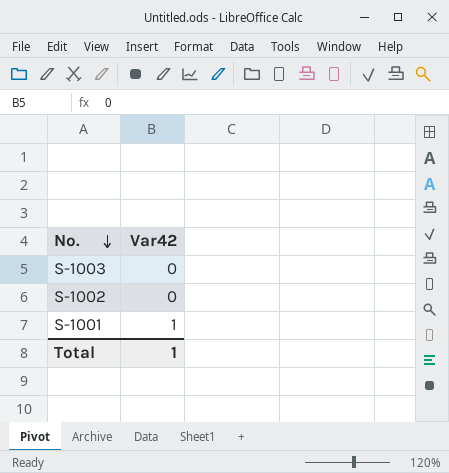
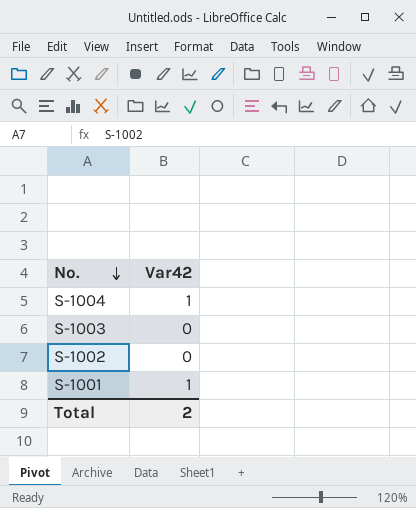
row S-1004: none -> 1
Total | Var42: 1 -> 2

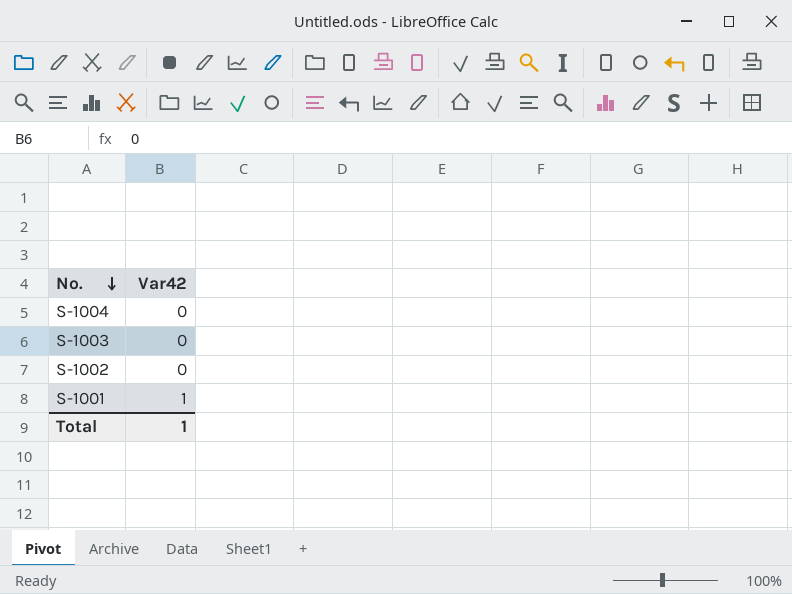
S-1004 | Var42: 1 -> 0
Total | Var42: 2 -> 1

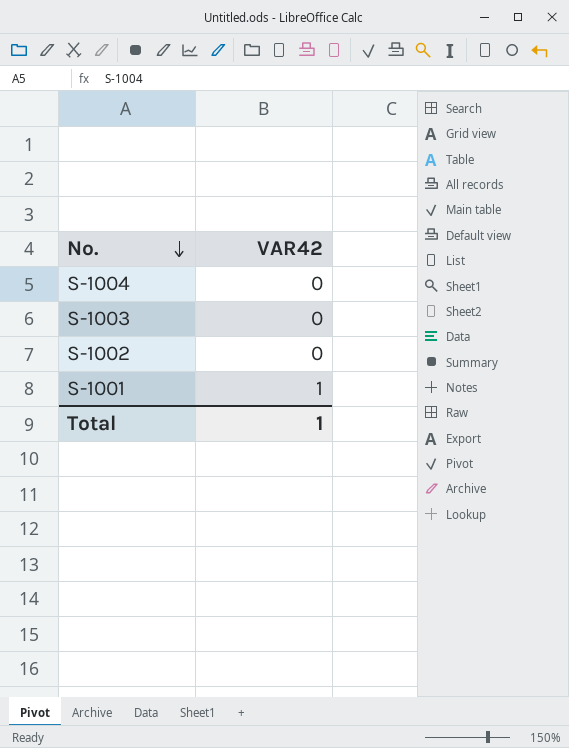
column name: Var42 -> VAR42

